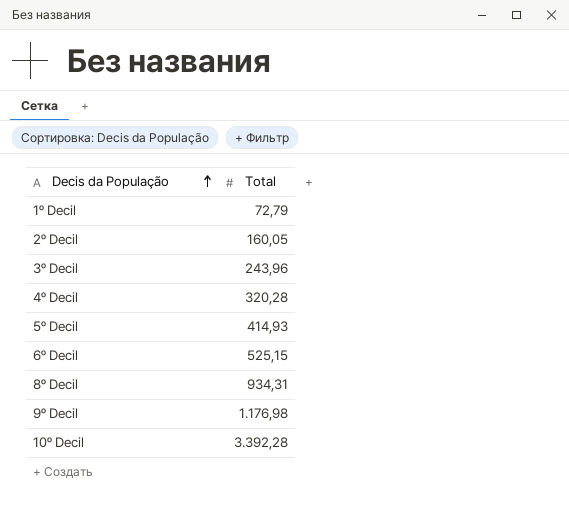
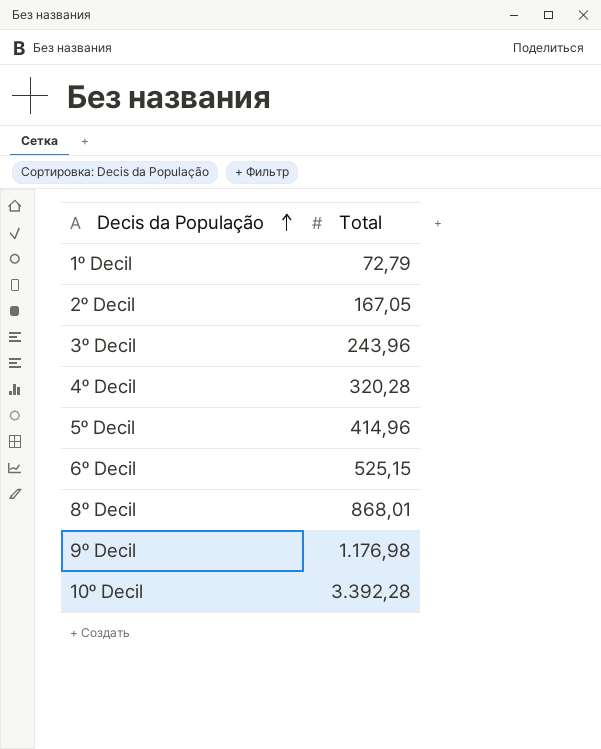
2º Decil | Total: 160,05 -> 167,05
5º Decil | Total: 414,93 -> 414,96
8º Decil | Total: 934,31 -> 868,01

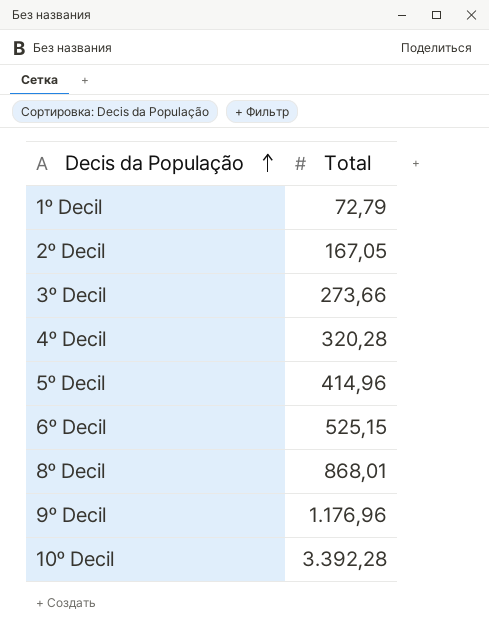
3º Decil | Total: 243,96 -> 273,66
9º Decil | Total: 1.176,98 -> 1.176,96

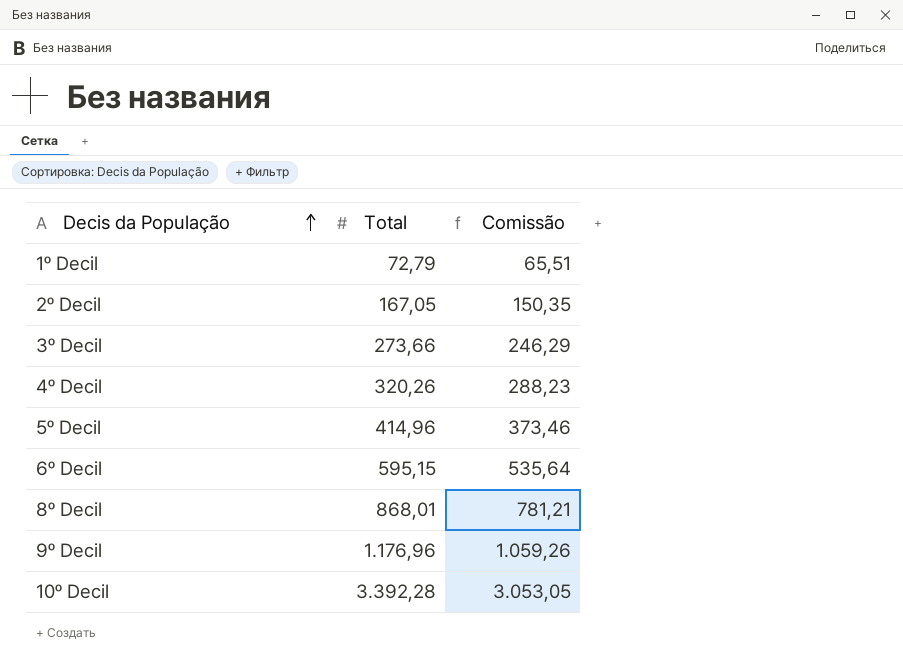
column Comissão | formula: none -> [Total] * 0,9
4º Decil | Total: 320,28 -> 320,26
6º Decil | Total: 525,15 -> 595,15

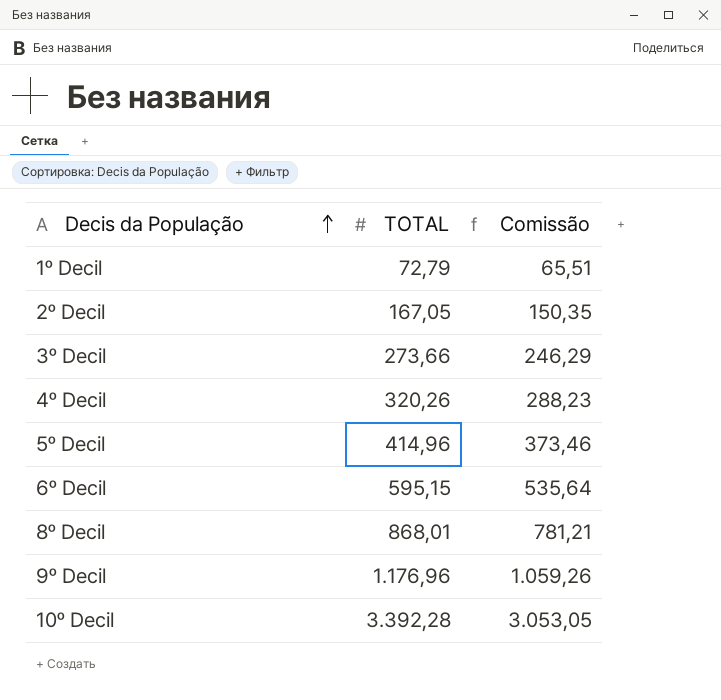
column name: Total -> TOTAL

